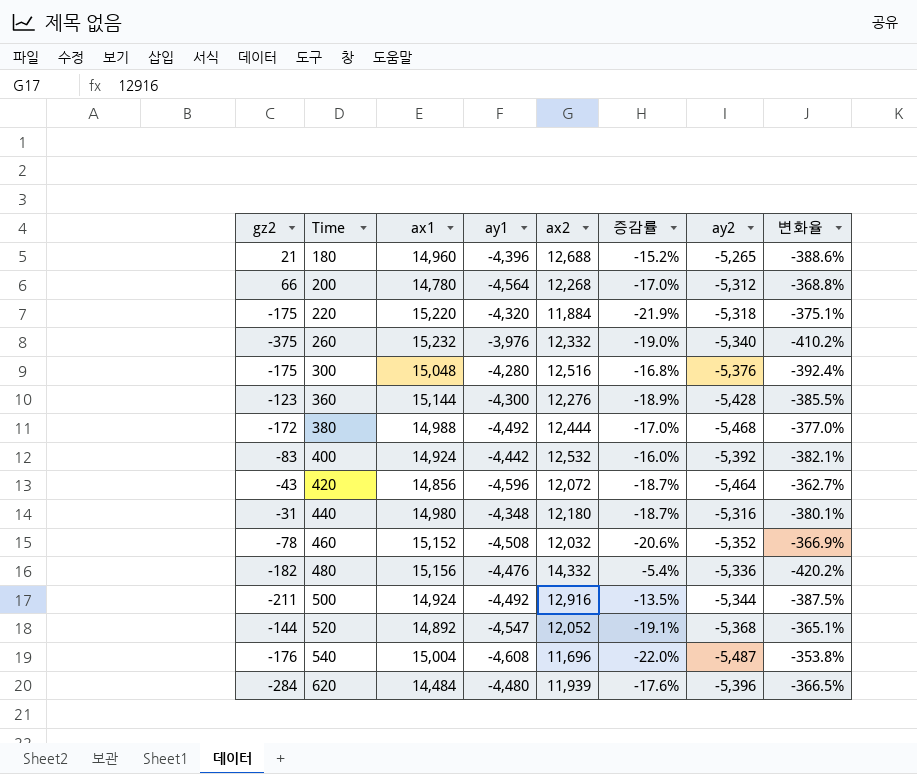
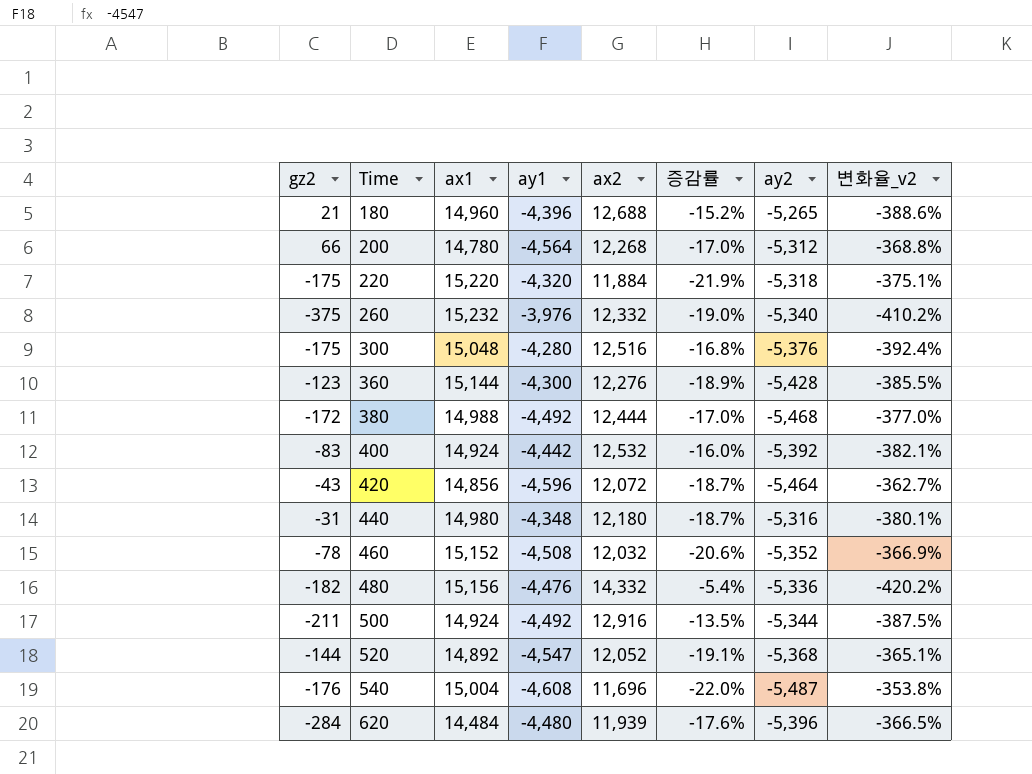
column name: 변화율 -> 변화율_v2

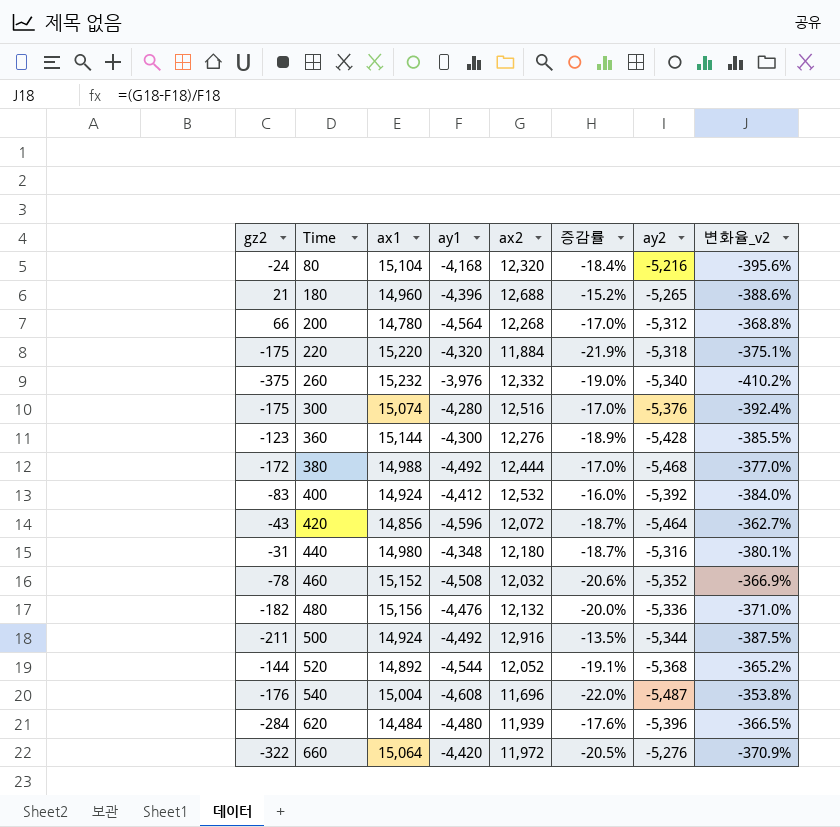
row 80: none -> -24 | 15,104 | -4,168 | 12,320 | -18.4% | -5,216 | -395.6%
300 | ax1: 15,048 -> 15,074
300 | 증감률: -16.8% -> -17.0%
400 | ay1: -4,442 -> -4,412
400 | 변화율_v2: -382.1% -> -384.0%
480 | ax2: 14,332 -> 12,132
480 | 증감률: -5.4% -> -20.0%
480 | 변화율_v2: -420.2% -> -371.0%
520 | ay1: -4,547 -> -4,544
520 | 변화율_v2: -365.1% -> -365.2%
row 660: none -> -322 | 15,064 | -4,420 | 11,972 | -20.5% | -5,276 | -370.9%

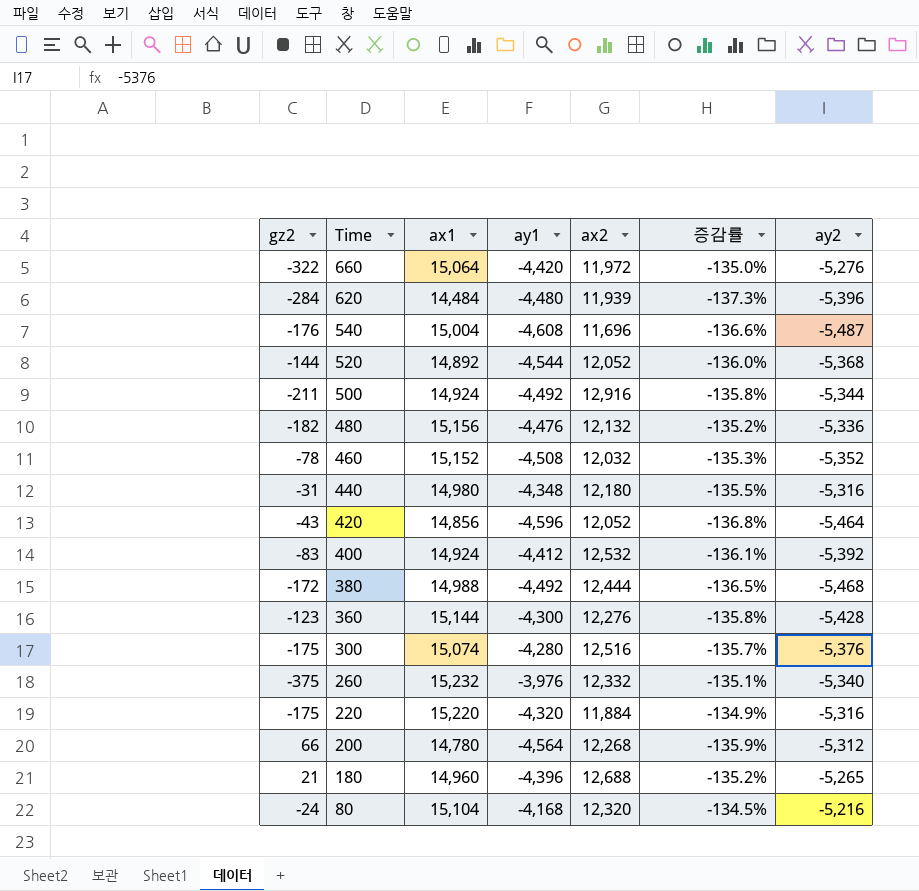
row order: Time ascending -> Time descending
column 변화율_v2 | formula: ([ax2] - [ay1]) / [ay1] -> none
column 증감률 | formula: ([ax2] - [ax1]) / [ax1] -> ([ay2] - [ax1]) / [ax1]
420 | ax2: 12,072 -> 12,052
220 | ay2: -5,318 -> -5,316

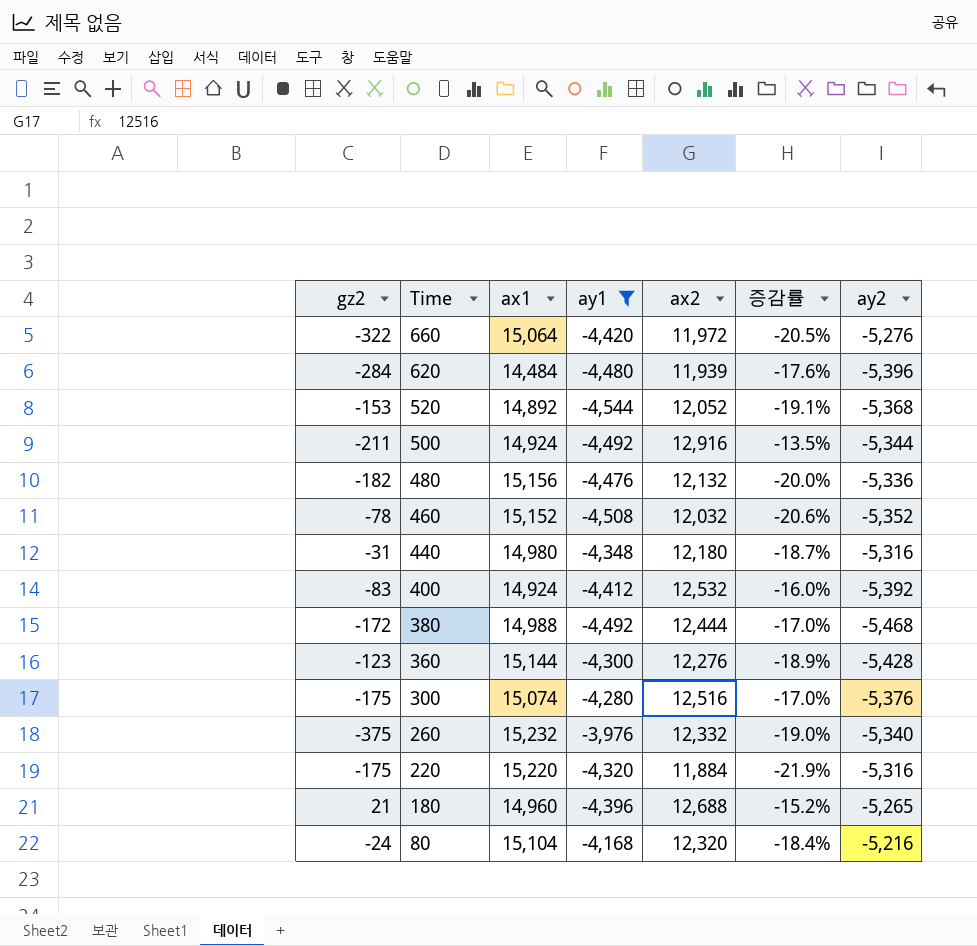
filter: none -> ay1 >= -4,544
column 증감률 | formula: ([ay2] - [ax1]) / [ax1] -> ([ax2] - [ax1]) / [ax1]
520 | gz2: -144 -> -153

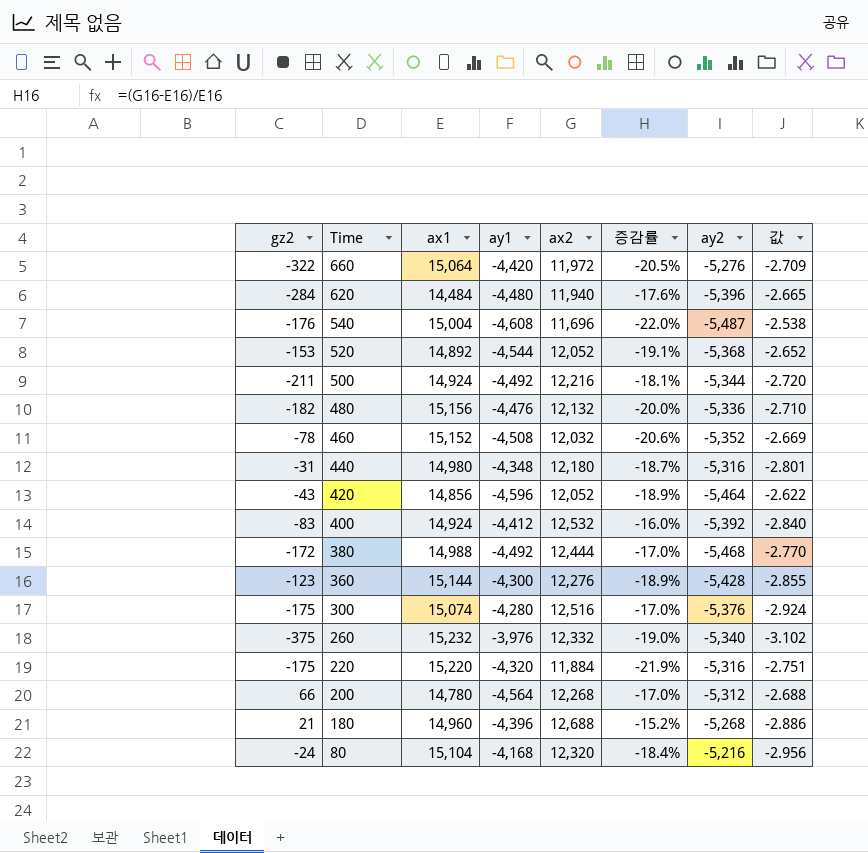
filter: ay1 >= -4,544 -> none
column 값 | formula: none -> [ax2] / [ay1]
620 | ax2: 11,939 -> 11,940
500 | ax2: 12,916 -> 12,216
500 | 증감률: -13.5% -> -18.1%
180 | ay2: -5,265 -> -5,268

